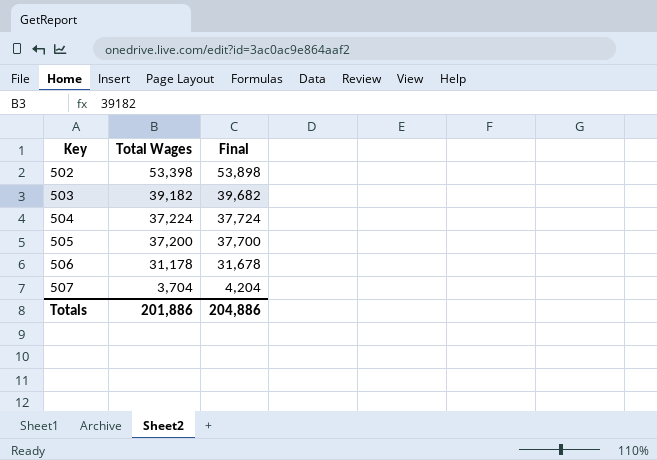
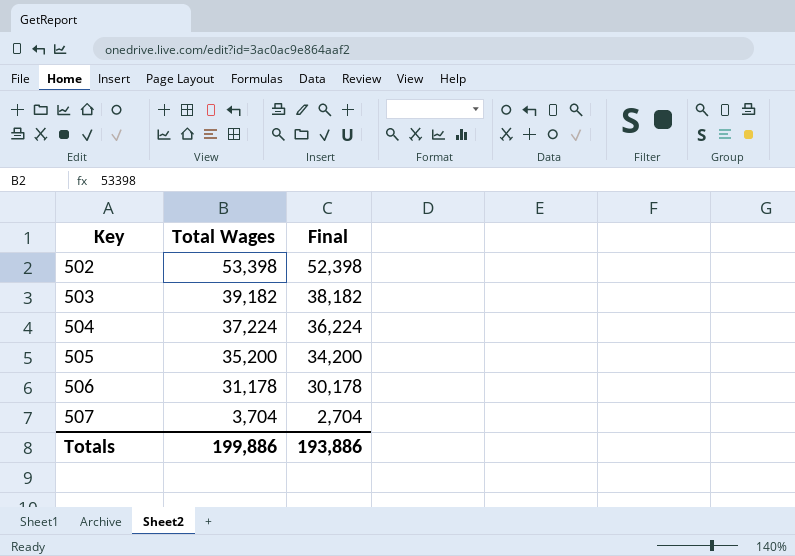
column Final | formula: [Total Wages] + 500 -> [Total Wages] - 1000
505 | Total Wages: 37,200 -> 35,200
Totals | Total Wages: 201,886 -> 199,886
Totals | Final: 204,886 -> 193,886

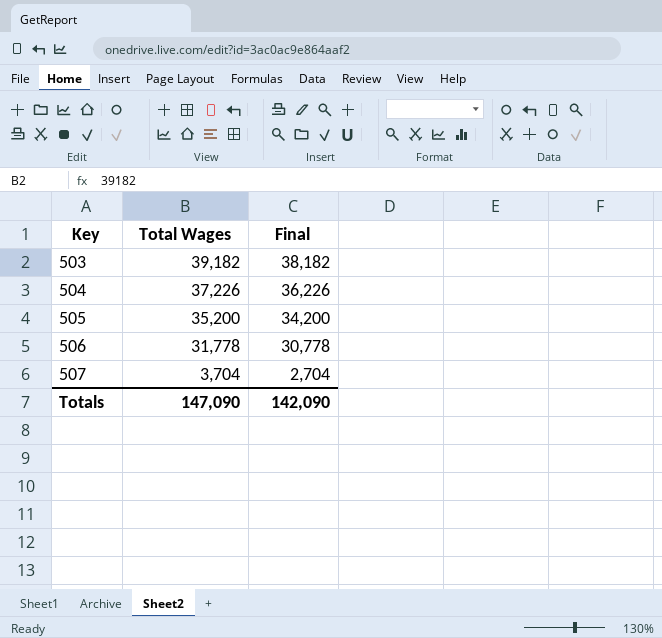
row 502: 53,398 | 52,398 -> none
504 | Total Wages: 37,224 -> 37,226
504 | Final: 36,224 -> 36,226
506 | Total Wages: 31,178 -> 31,778
506 | Final: 30,178 -> 30,778
Totals | Total Wages: 199,886 -> 147,090
Totals | Final: 193,886 -> 142,090

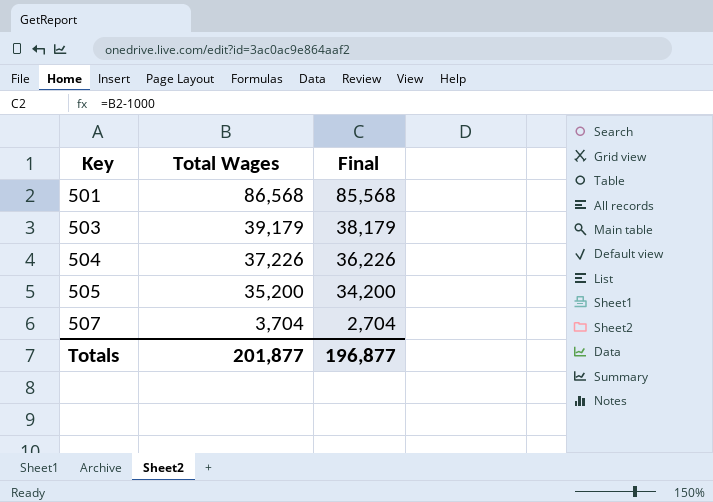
row 506: 31,778 | 30,778 -> none
row 501: none -> 86,568 | 85,568
503 | Total Wages: 39,182 -> 39,179
503 | Final: 38,182 -> 38,179
Totals | Total Wages: 147,090 -> 201,877
Totals | Final: 142,090 -> 196,877

